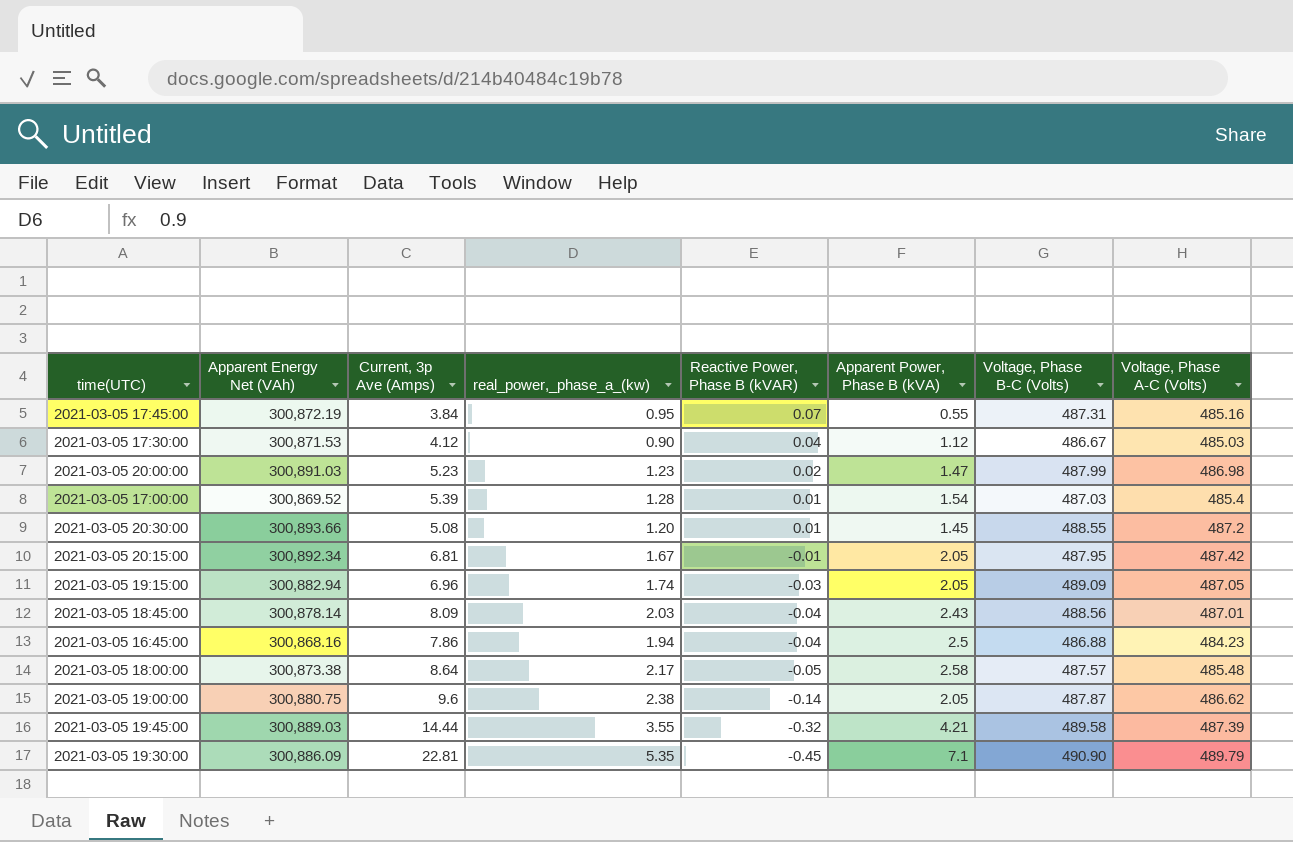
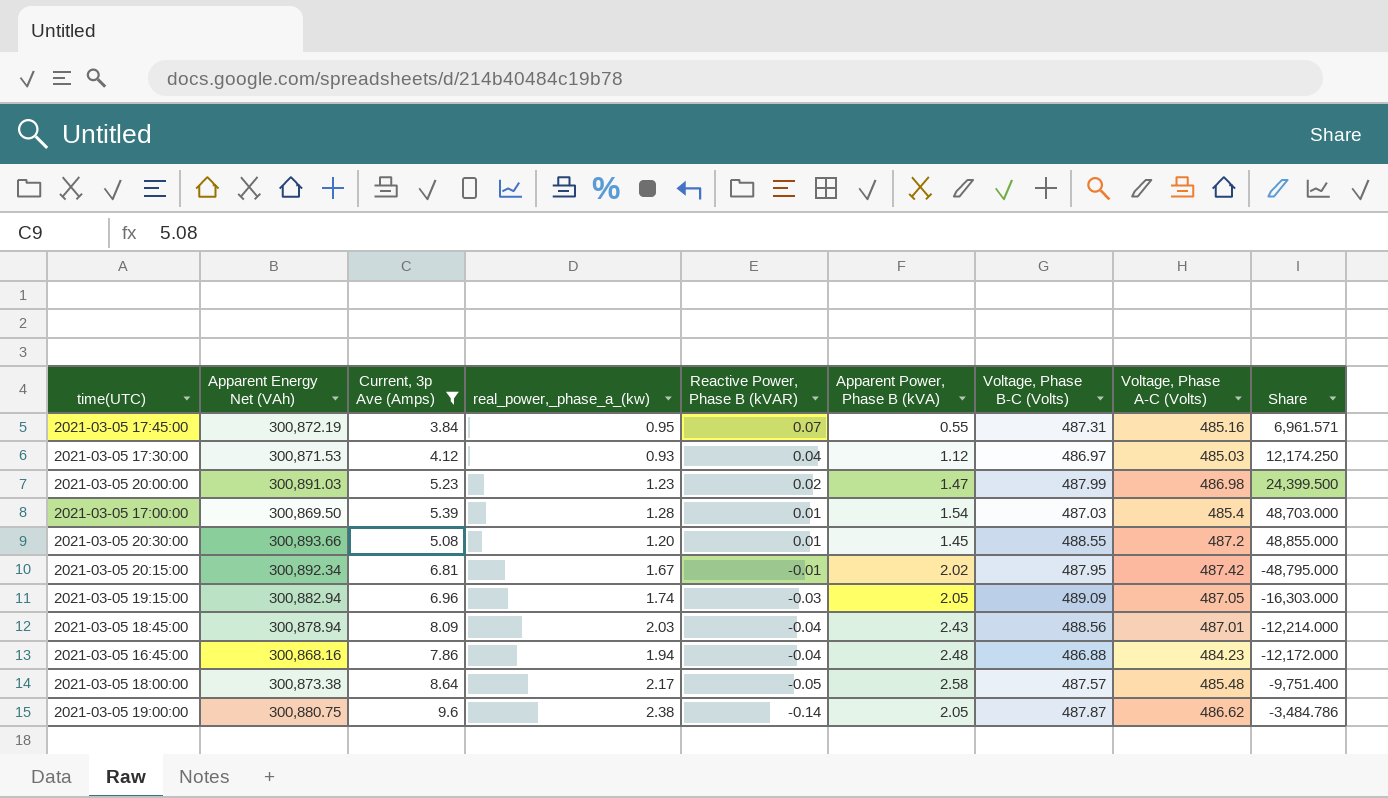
filter: none -> Current, 3p Ave (Amps) <= 9.6
column Share | formula: none -> [Voltage, Phase B-C (Volts)] / [Reactive Power, Phase B (kVAR)]
2021-03-05 17:30:00 | real_power,_phase_a_(kw): 0.90 -> 0.93
2021-03-05 17:30:00 | Voltage, Phase B-C (Volts): 486.67 -> 486.97
2021-03-05 17:00:00 | Apparent Energy Net (VAh): 300,869.52 -> 300,869.50
2021-03-05 20:15:00 | Apparent Power, Phase B (kVA): 2.05 -> 2.02
2021-03-05 18:45:00 | Apparent Energy Net (VAh): 300,878.14 -> 300,878.94
2021-03-05 16:45:00 | Apparent Power, Phase B (kVA): 2.5 -> 2.48

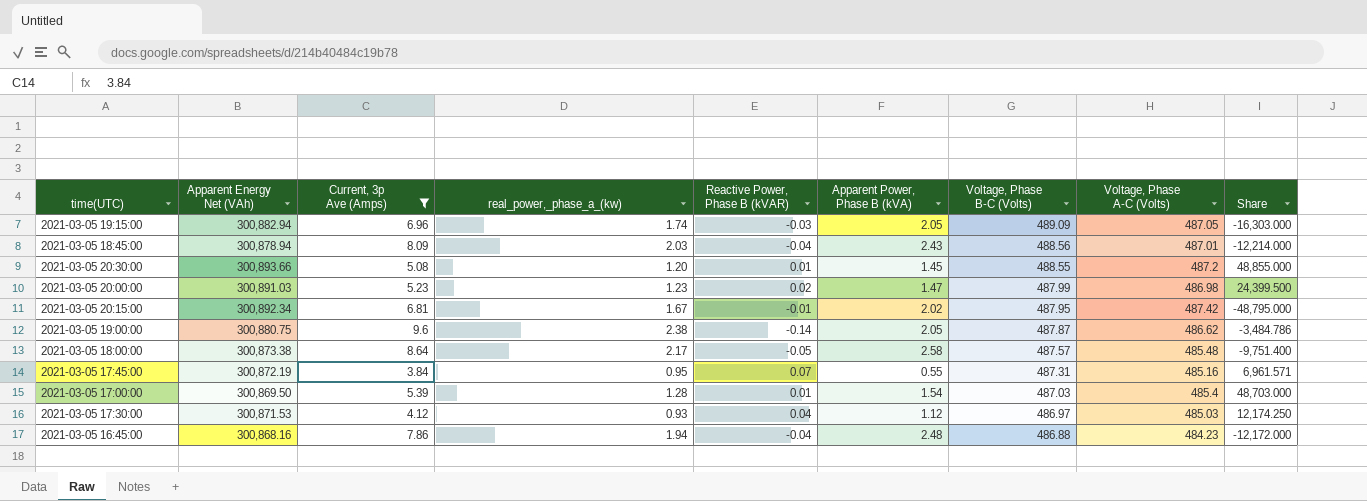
row order: Reactive Power, Phase B (kVAR) descending -> Voltage, Phase B-C (Volts) descending

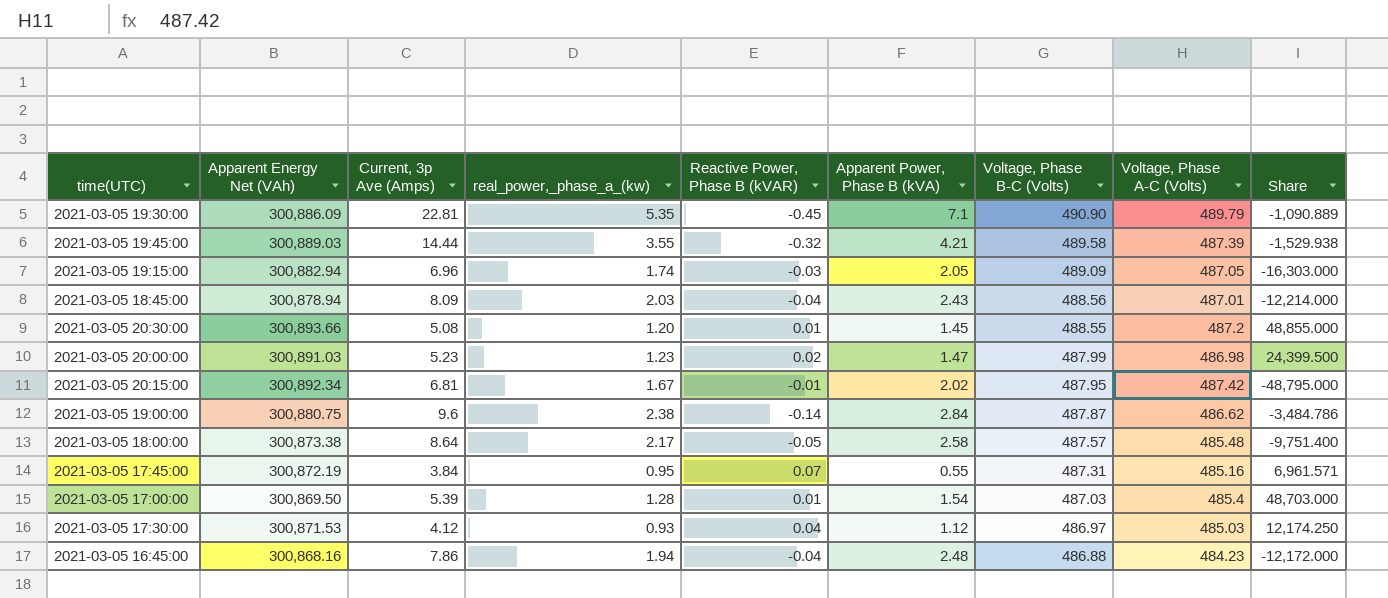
filter: Current, 3p Ave (Amps) <= 9.6 -> none
2021-03-05 19:00:00 | Apparent Power, Phase B (kVA): 2.05 -> 2.84

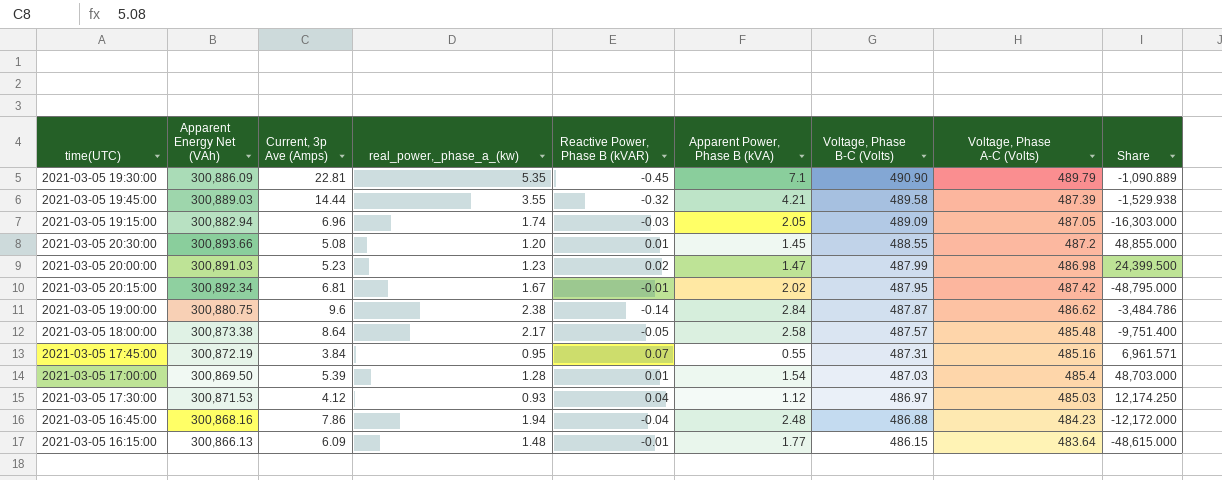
row 2021-03-05 18:45:00: 300,878.94 | 8.09 | 2.03 | -0.04 | 2.43 | 488.56 | 487.01 | -12,214.000 -> none
row 2021-03-05 16:15:00: none -> 300,866.13 | 6.09 | 1.48 | -0.01 | 1.77 | 486.15 | 483.64 | -48,615.000

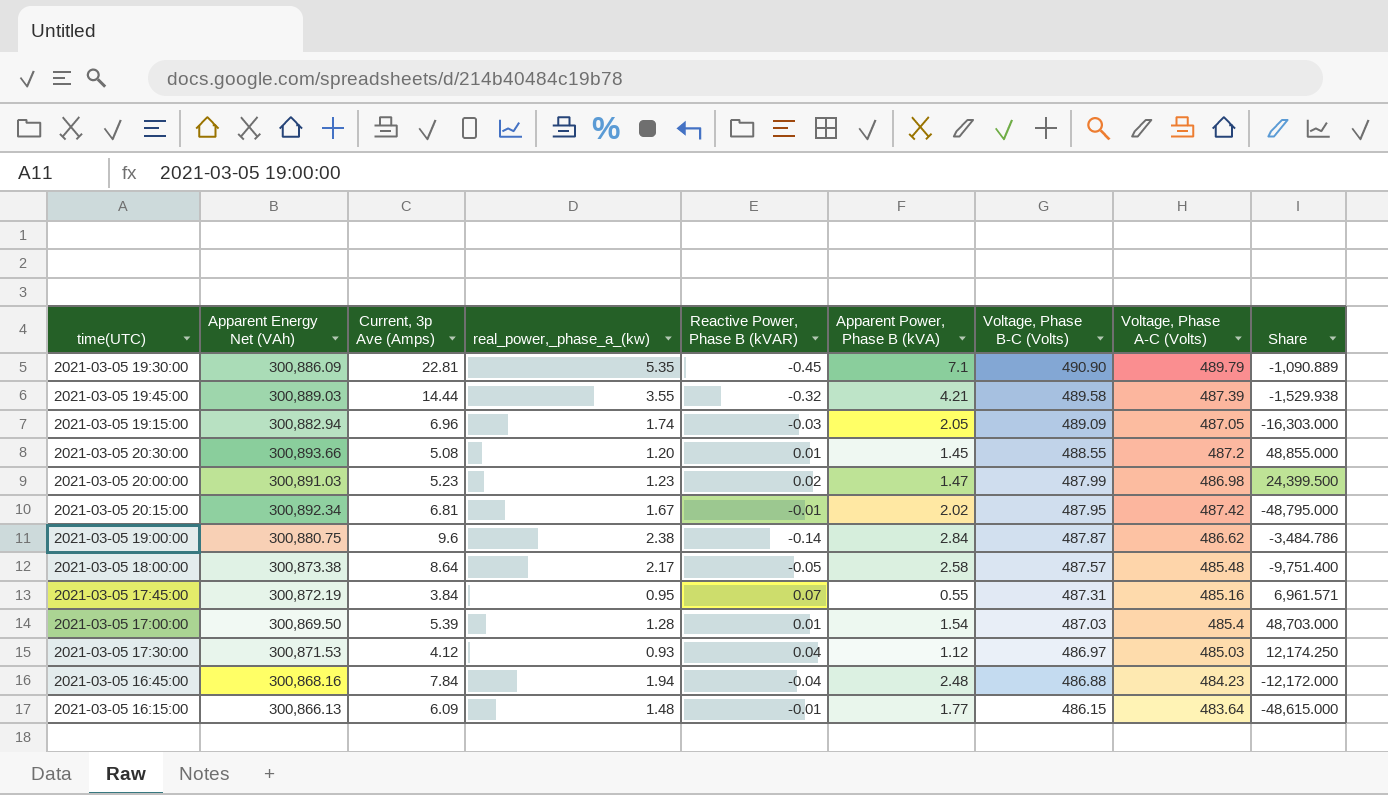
2021-03-05 16:45:00 | Current, 3p Ave (Amps): 7.86 -> 7.84

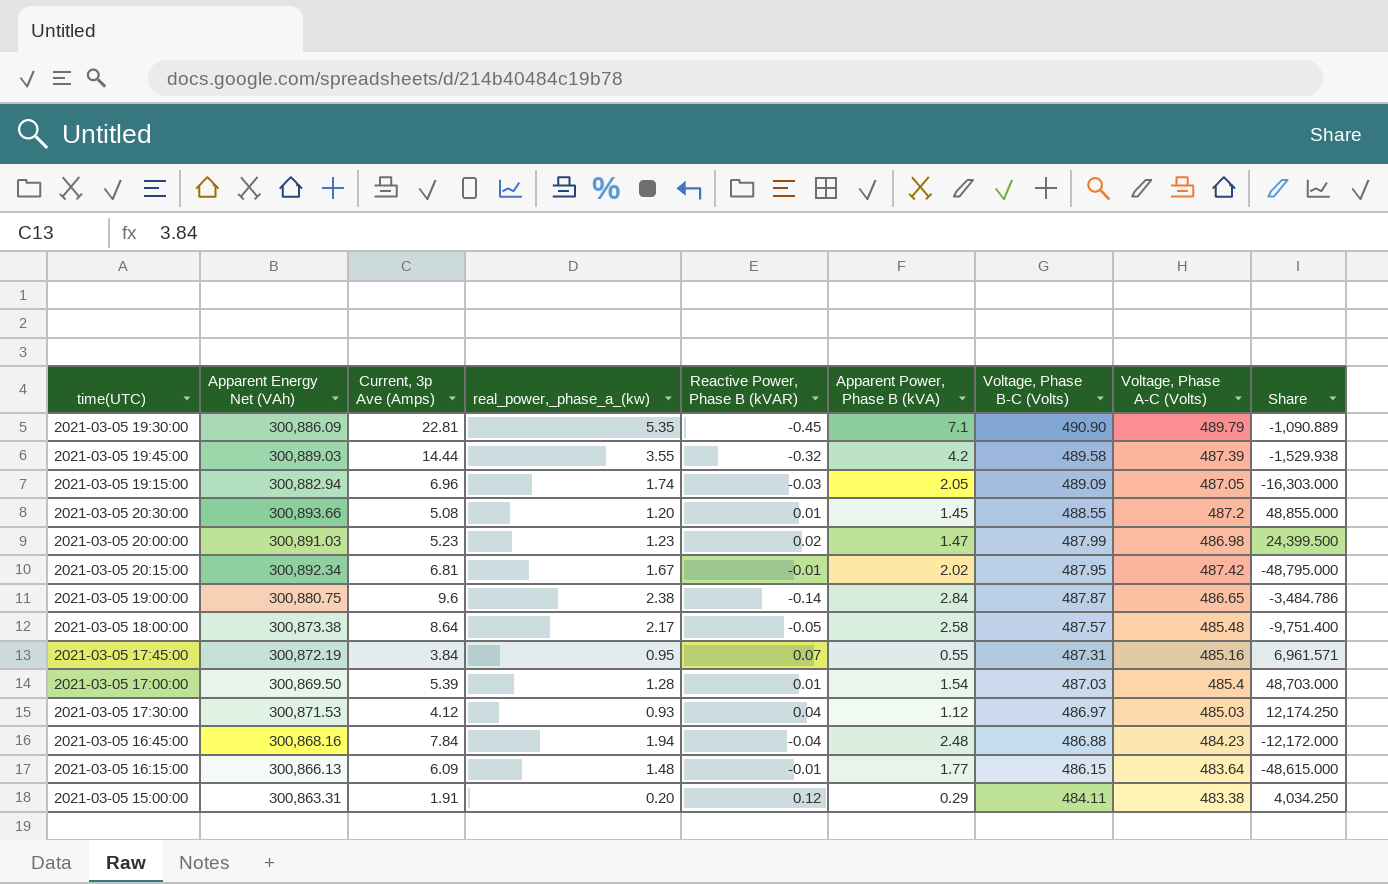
2021-03-05 19:45:00 | Apparent Power, Phase B (kVA): 4.21 -> 4.2
2021-03-05 19:00:00 | Voltage, Phase A-C (Volts): 486.62 -> 486.65
row 2021-03-05 15:00:00: none -> 300,863.31 | 1.91 | 0.20 | 0.12 | 0.29 | 484.11 | 483.38 | 4,034.250

